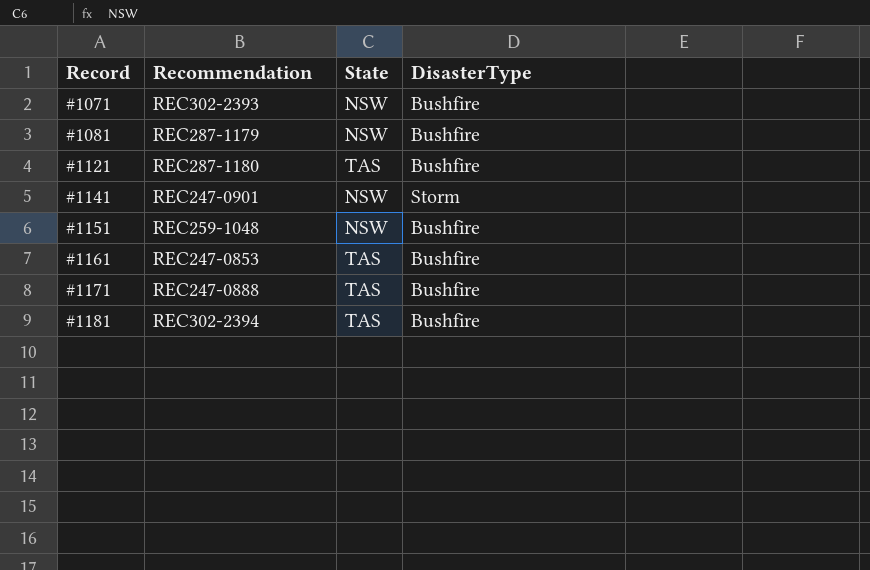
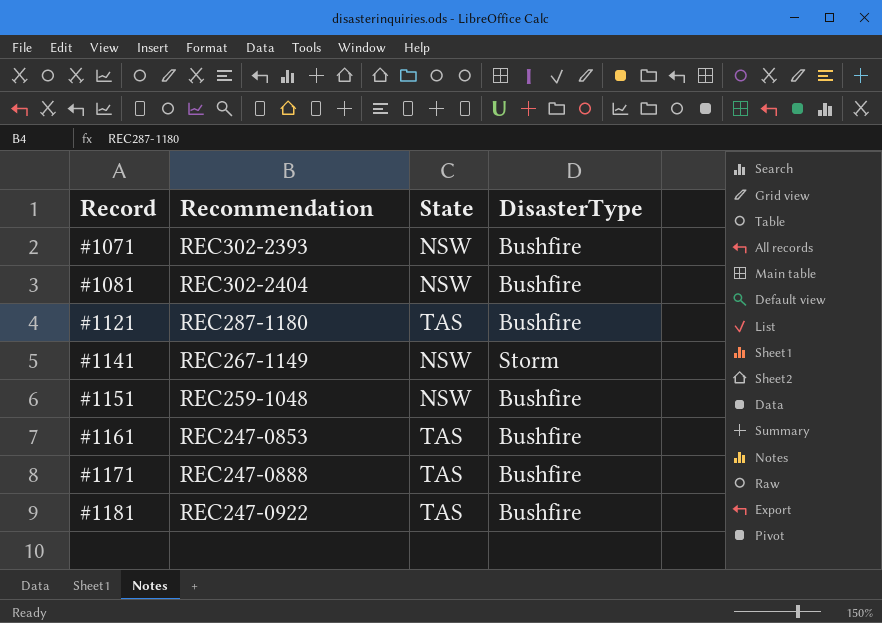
#1081 | Recommendation: REC287-1179 -> REC302-2404
#1141 | Recommendation: REC247-0901 -> REC267-1149
#1181 | Recommendation: REC302-2394 -> REC247-0922

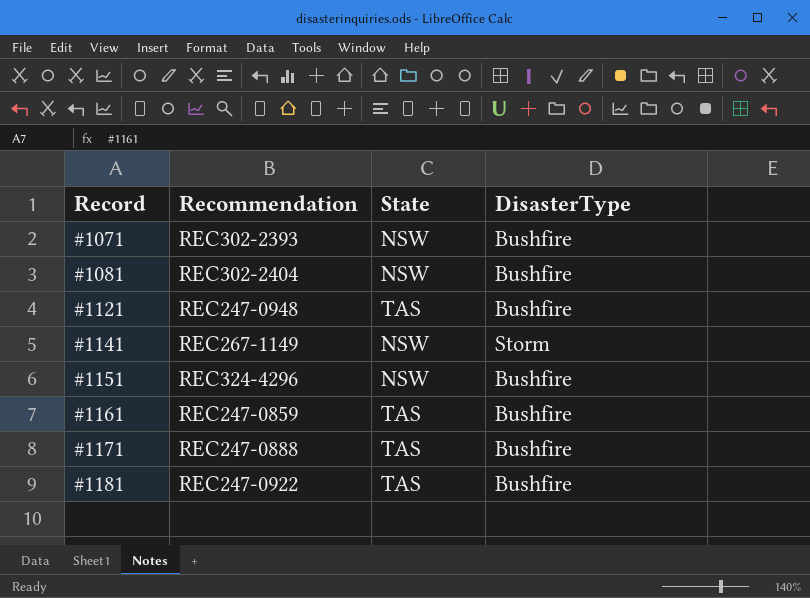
#1121 | Recommendation: REC287-1180 -> REC247-0948
#1151 | Recommendation: REC259-1048 -> REC324-4296
#1161 | Recommendation: REC247-0853 -> REC247-0859

